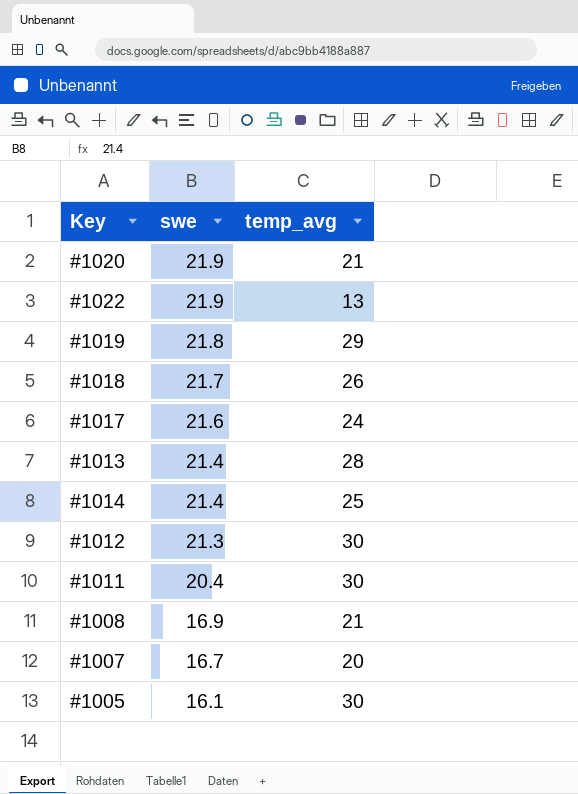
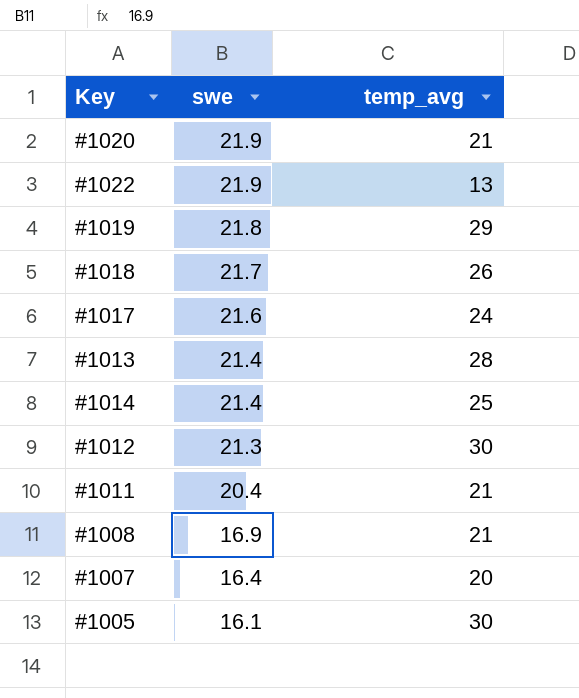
#1011 | temp_avg: 30 -> 21
#1007 | swe: 16.7 -> 16.4

